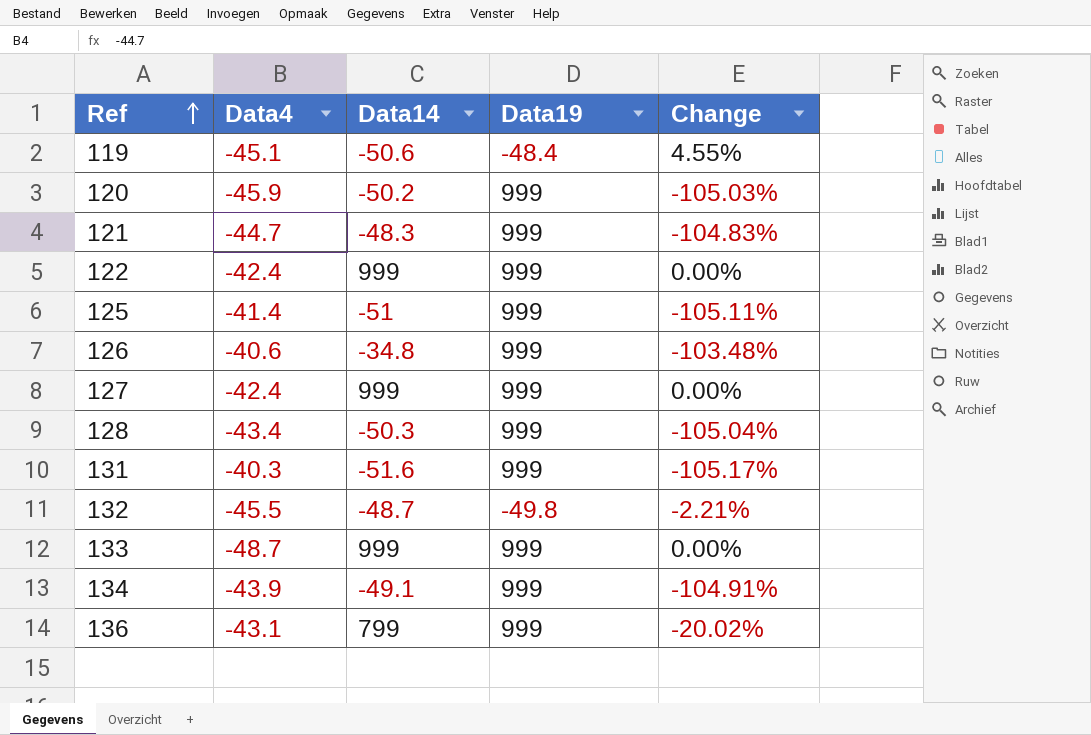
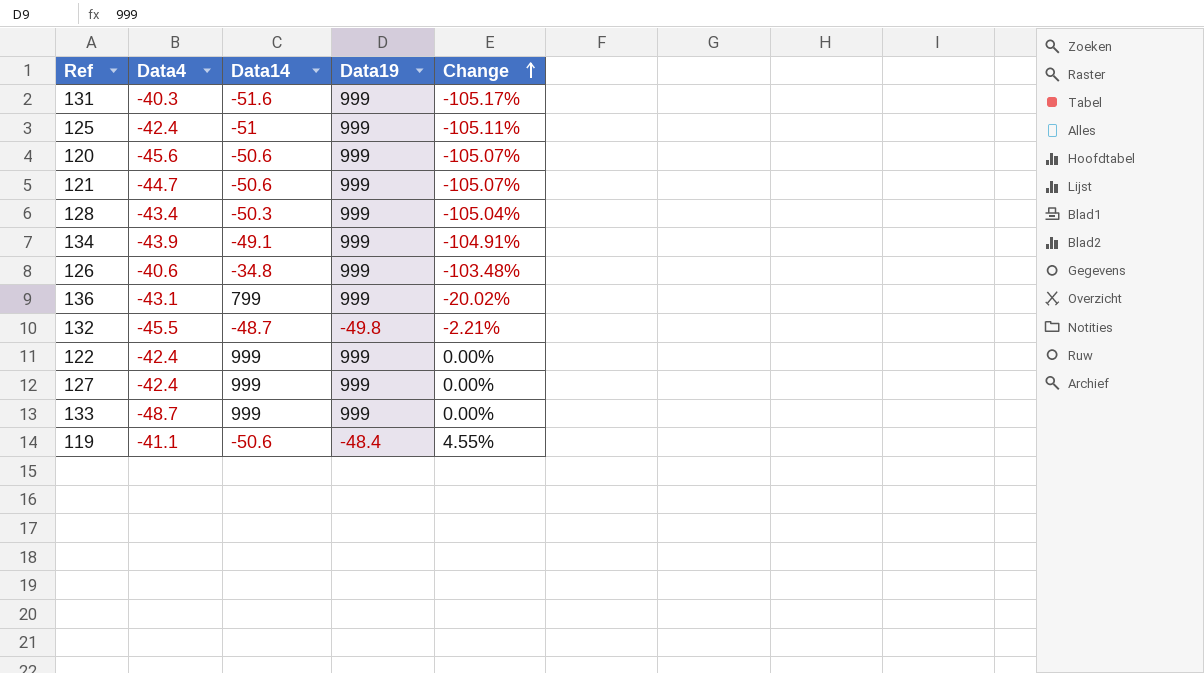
row order: Ref ascending -> Change ascending
125 | Data4: -41.4 -> -42.4
120 | Data4: -45.9 -> -45.6
120 | Data14: -50.2 -> -50.6
120 | Change: -105.03% -> -105.07%
121 | Data14: -48.3 -> -50.6
121 | Change: -104.83% -> -105.07%
119 | Data4: -45.1 -> -41.1

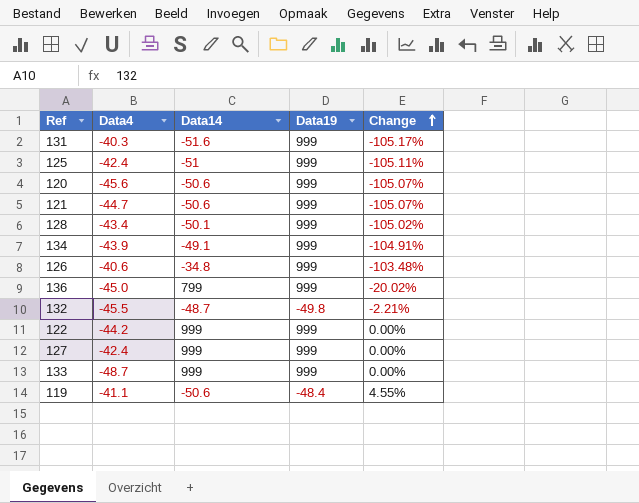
128 | Data14: -50.3 -> -50.1
128 | Change: -105.04% -> -105.02%
136 | Data4: -43.1 -> -45.0
122 | Data4: -42.4 -> -44.2

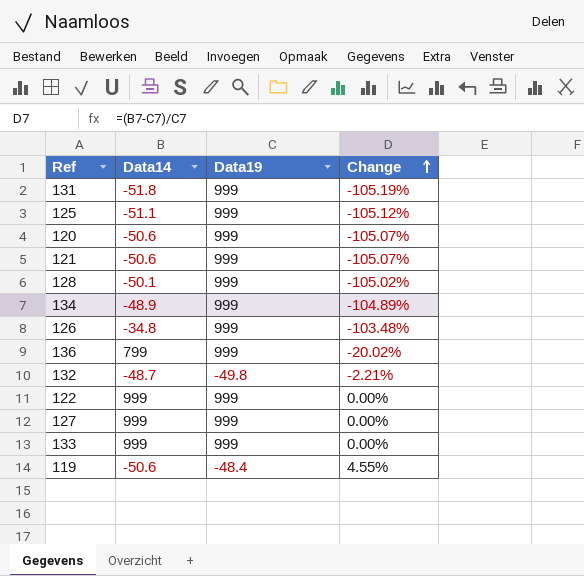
column Data4 | position: 2 -> none
131 | Data14: -51.6 -> -51.8
131 | Change: -105.17% -> -105.19%
125 | Data14: -51 -> -51.1
125 | Change: -105.11% -> -105.12%
134 | Data14: -49.1 -> -48.9
134 | Change: -104.91% -> -104.89%

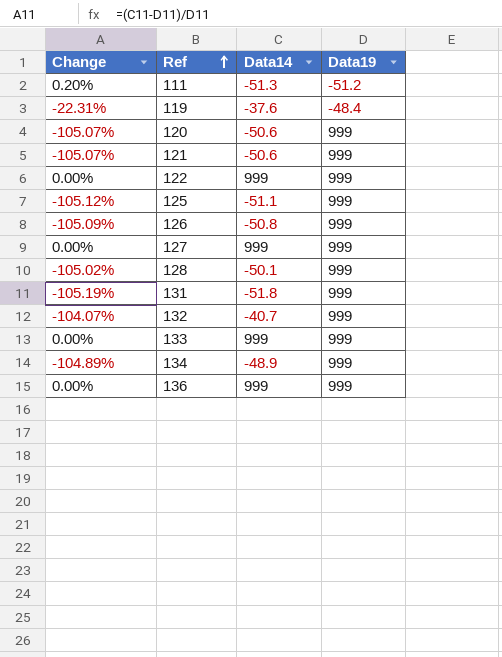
row order: Change ascending -> Ref ascending
column Change | position: 4 -> 1
row 111: none -> 0.20% | -51.3 | -51.2
119 | Change: 4.55% -> -22.31%
119 | Data14: -50.6 -> -37.6
126 | Change: -103.48% -> -105.09%
126 | Data14: -34.8 -> -50.8
132 | Change: -2.21% -> -104.07%
132 | Data14: -48.7 -> -40.7
132 | Data19: -49.8 -> 999
136 | Change: -20.02% -> 0.00%
136 | Data14: 799 -> 999

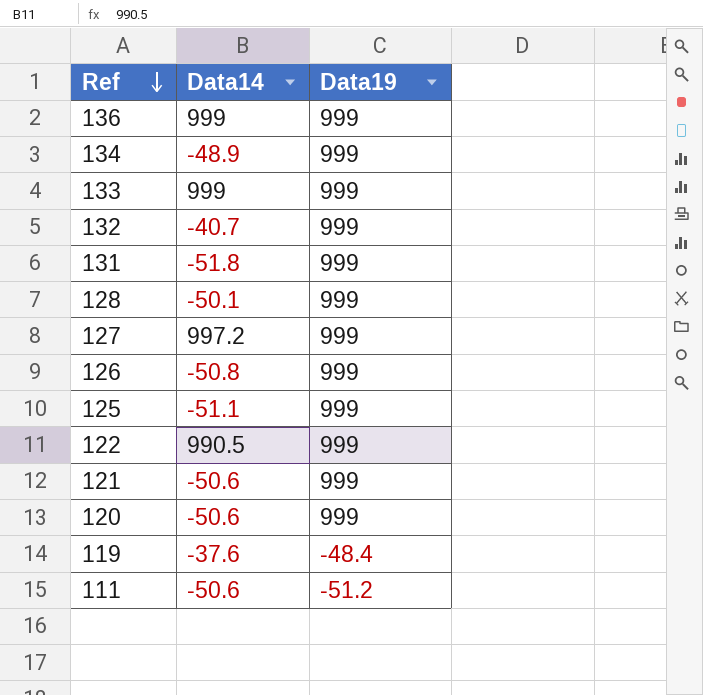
row order: Ref ascending -> Ref descending
column Change | formula: ([Data14] - [Data19]) / [Data19] -> none
127 | Data14: 999 -> 997.2
122 | Data14: 999 -> 990.5
111 | Data14: -51.3 -> -50.6

